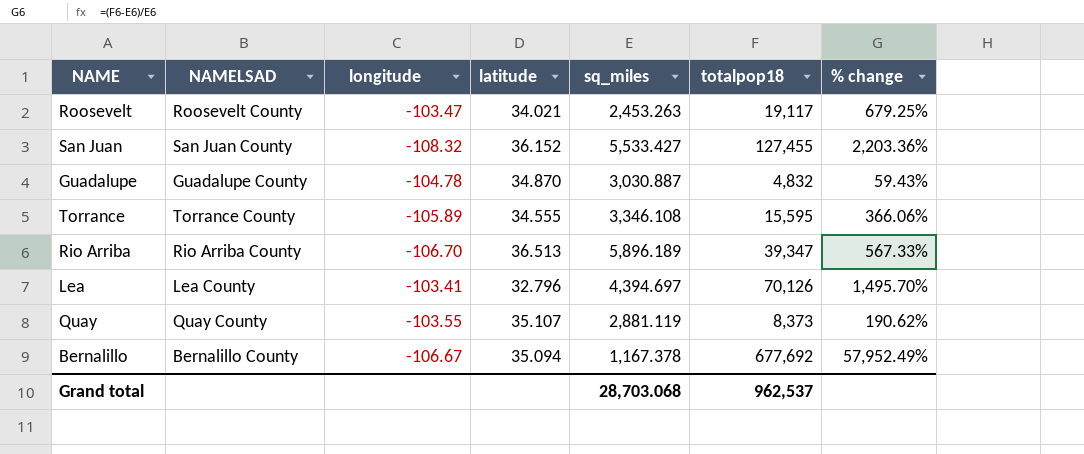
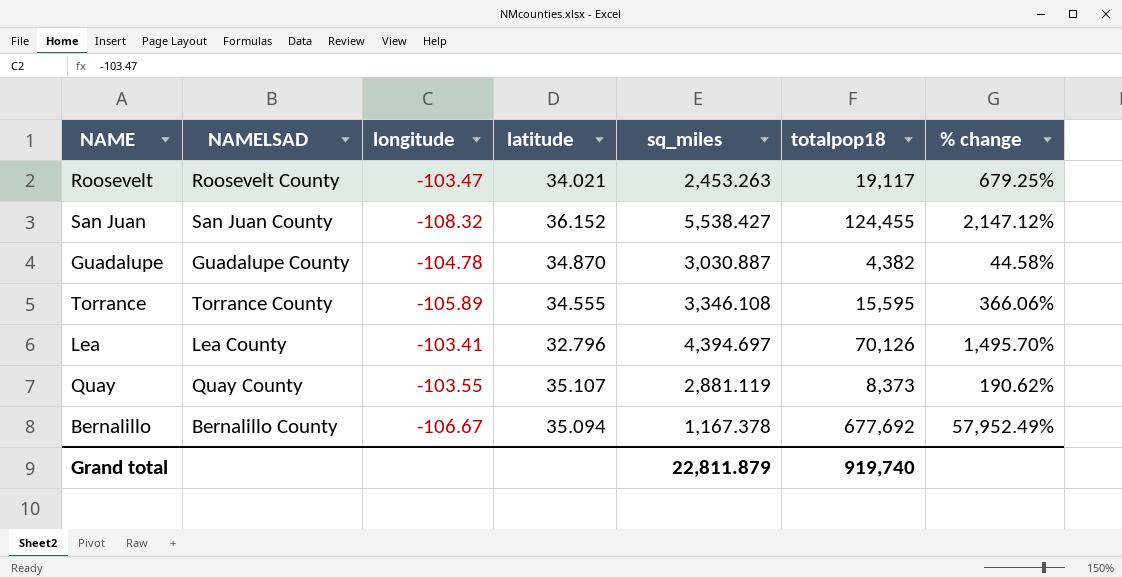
row Rio Arriba: Rio Arriba County | -106.70 | 36.513 | 5,896.189 | 39,347 | 567.33% -> none
San Juan | sq_miles: 5,533.427 -> 5,538.427
San Juan | totalpop18: 127,455 -> 124,455
San Juan | % change: 2,203.36% -> 2,147.12%
Guadalupe | totalpop18: 4,832 -> 4,382
Guadalupe | % change: 59.43% -> 44.58%
Grand total | sq_miles: 28,703.068 -> 22,811.879
Grand total | totalpop18: 962,537 -> 919,740

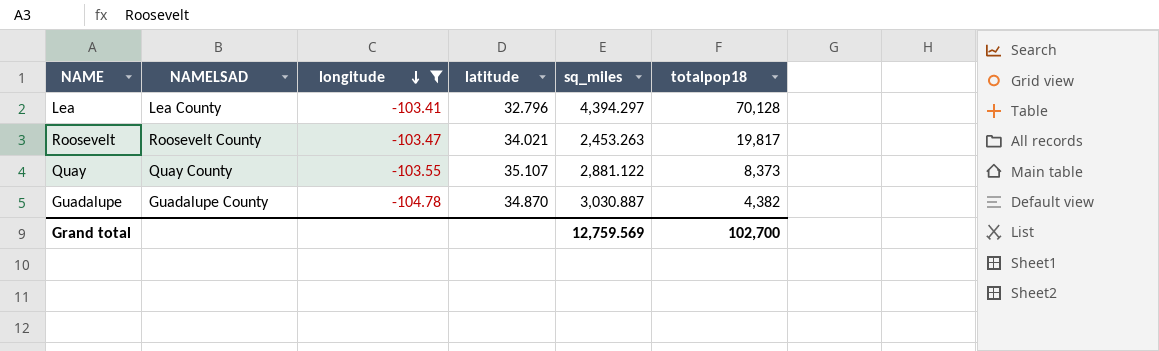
filter: none -> longitude >= -104.78
row order: none -> longitude descending
column % change | formula: ([totalpop18] - [sq_miles]) / [sq_miles] -> none
Lea | sq_miles: 4,394.697 -> 4,394.297
Lea | totalpop18: 70,126 -> 70,128
Roosevelt | totalpop18: 19,117 -> 19,817
Quay | sq_miles: 2,881.119 -> 2,881.122
Grand total | sq_miles: 22,811.879 -> 12,759.569
Grand total | totalpop18: 919,740 -> 102,700

